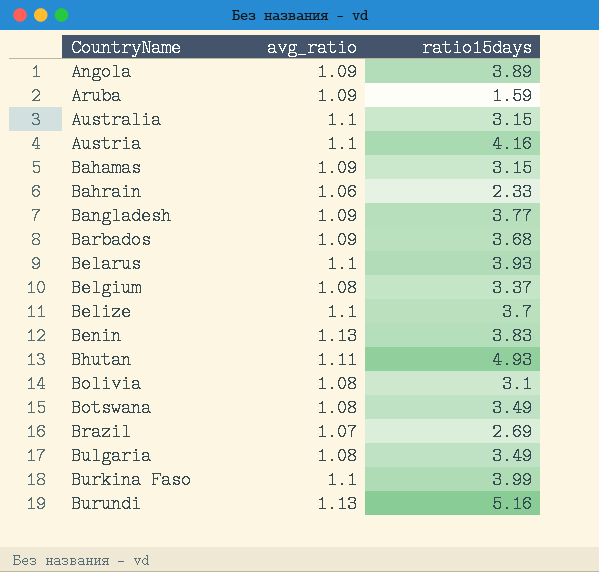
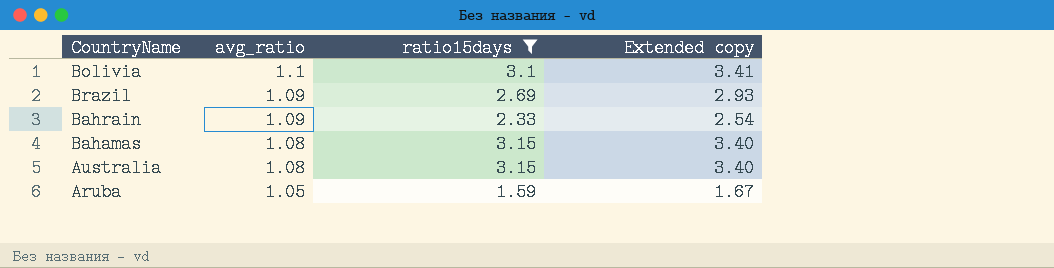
filter: none -> ratio15days <= 3.15
row order: CountryName ascending -> avg_ratio descending
column Extended copy | formula: none -> [avg_ratio] * [ratio15days]
Bolivia | avg_ratio: 1.08 -> 1.1
Brazil | avg_ratio: 1.07 -> 1.09
Bahrain | avg_ratio: 1.06 -> 1.09
Bahamas | avg_ratio: 1.09 -> 1.08
Australia | avg_ratio: 1.1 -> 1.08
Aruba | avg_ratio: 1.09 -> 1.05

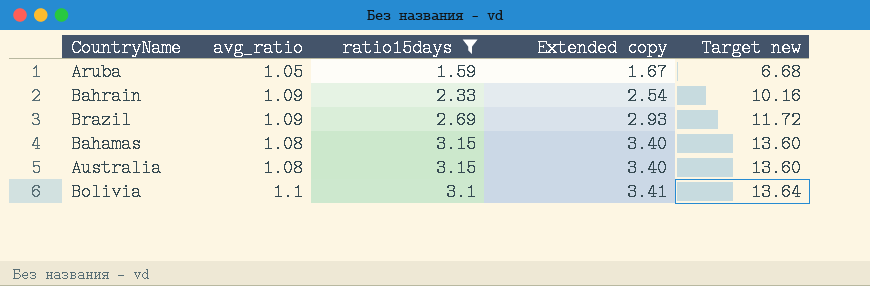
row order: avg_ratio descending -> Extended copy ascending
column Target new | formula: none -> [Extended copy] * 4

